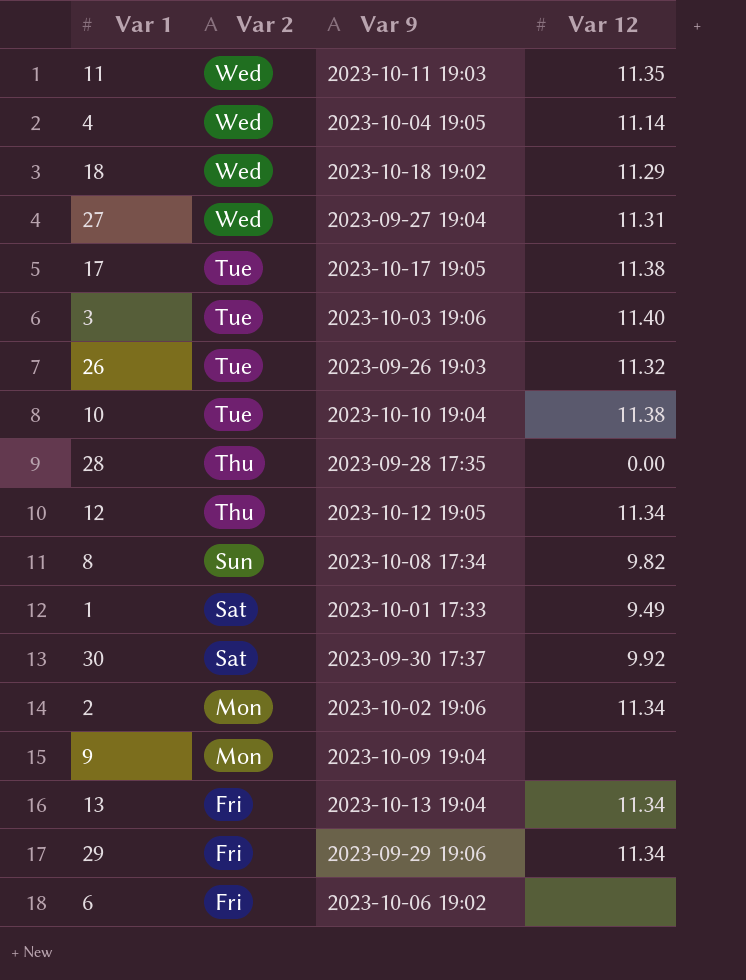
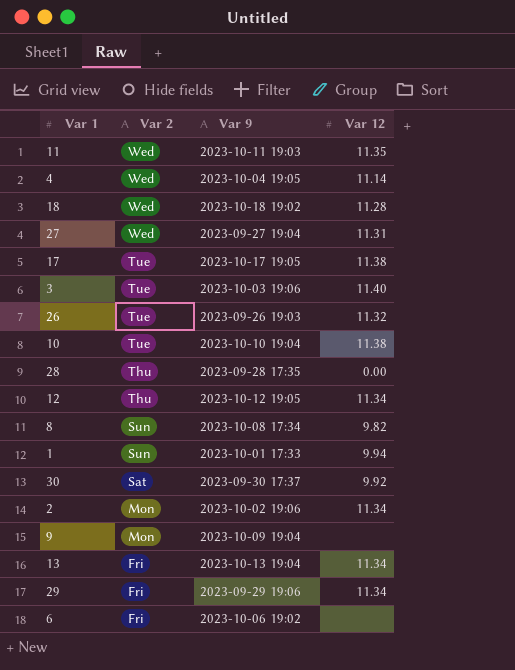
18 | Var 12: 11.29 -> 11.28
1 | Var 2: Sat -> Sun
1 | Var 12: 9.49 -> 9.94

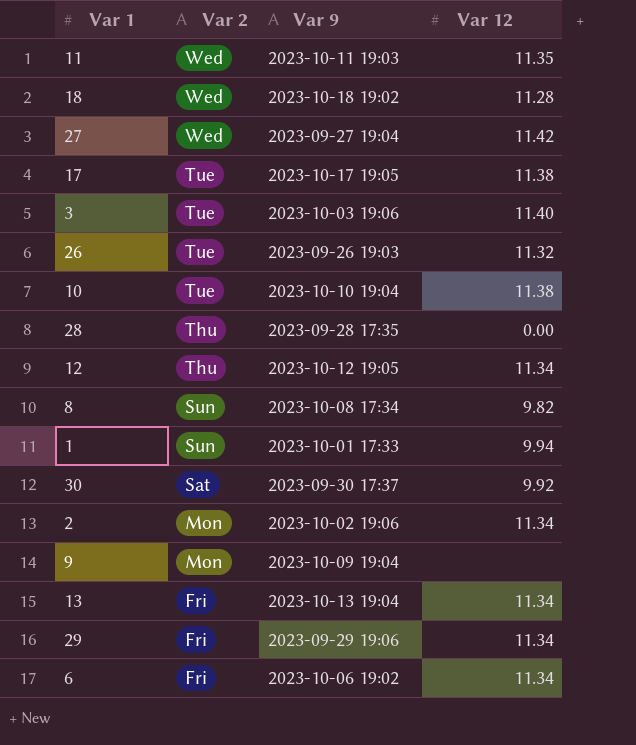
row 4: Wed | 2023-10-04 19:05 | 11.14 -> none
27 | Var 12: 11.31 -> 11.42
6 | Var 12: none -> 11.34

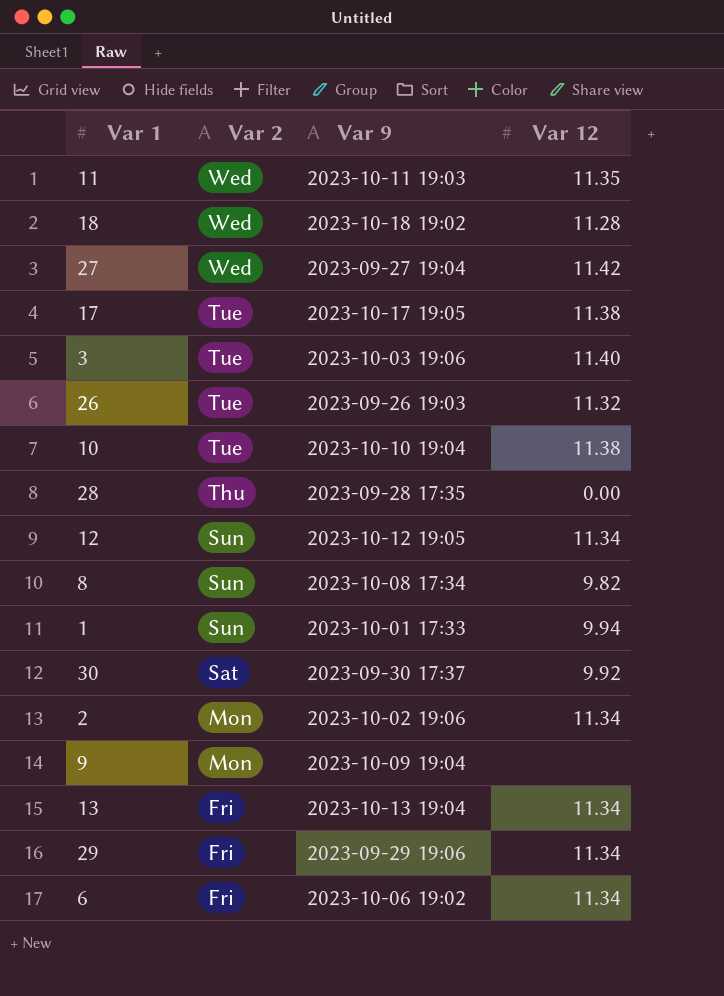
12 | Var 2: Thu -> Sun

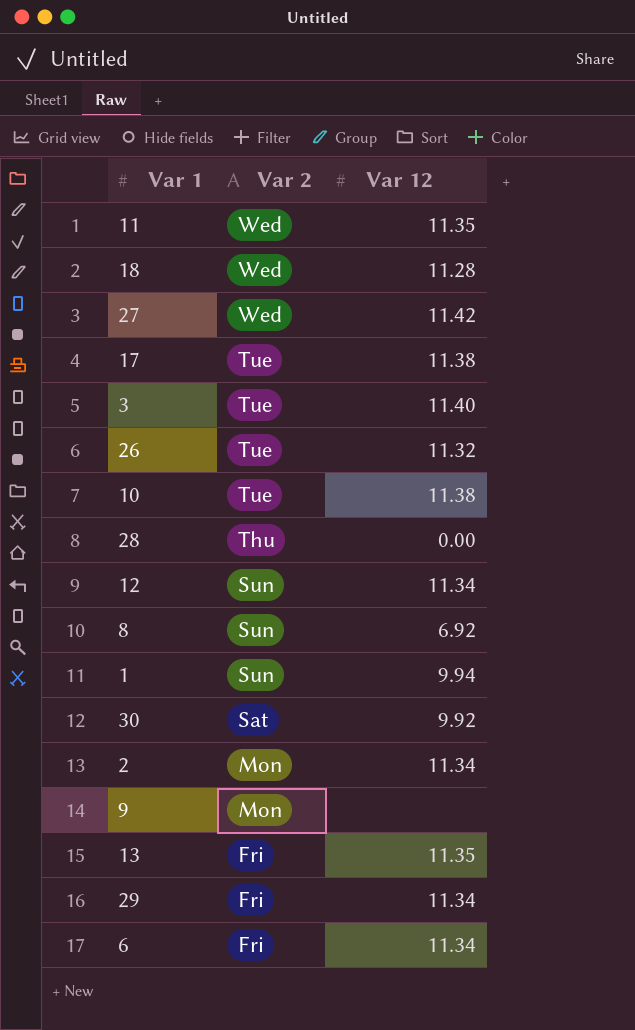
column Var 9 | position: 3 -> none
8 | Var 12: 9.82 -> 6.92
13 | Var 12: 11.34 -> 11.35

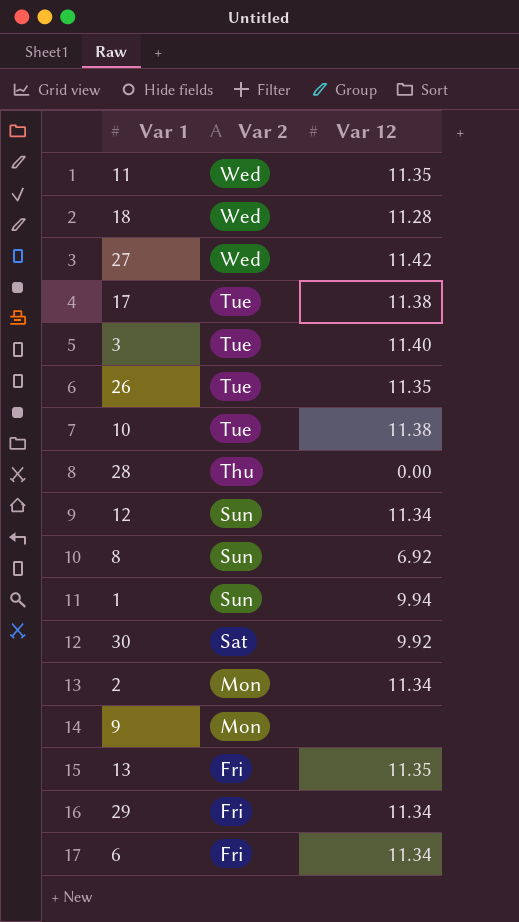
26 | Var 12: 11.32 -> 11.35

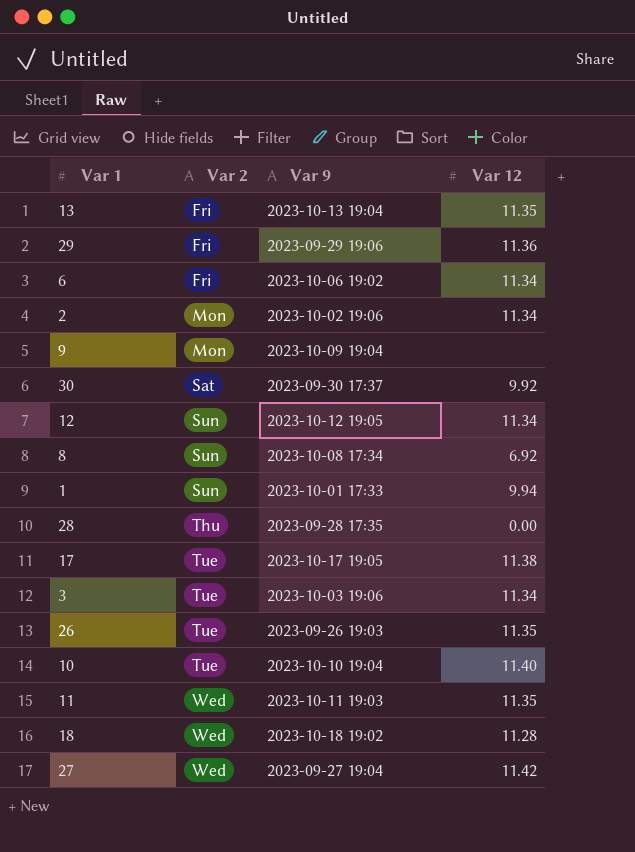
row order: Var 2 descending -> Var 2 ascending
column Var 9 | position: none -> 3
29 | Var 12: 11.34 -> 11.36
3 | Var 12: 11.40 -> 11.34
10 | Var 12: 11.38 -> 11.40

